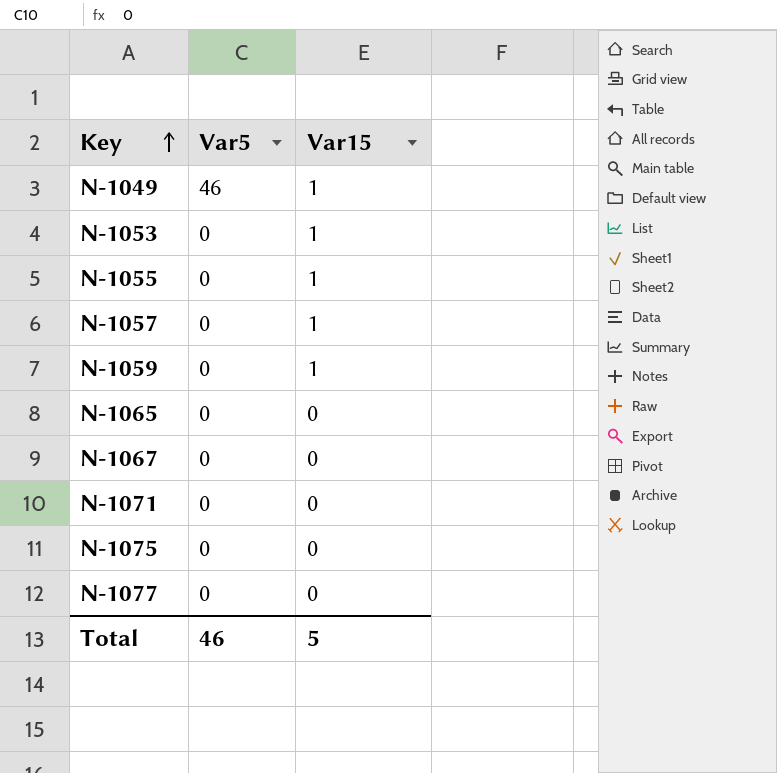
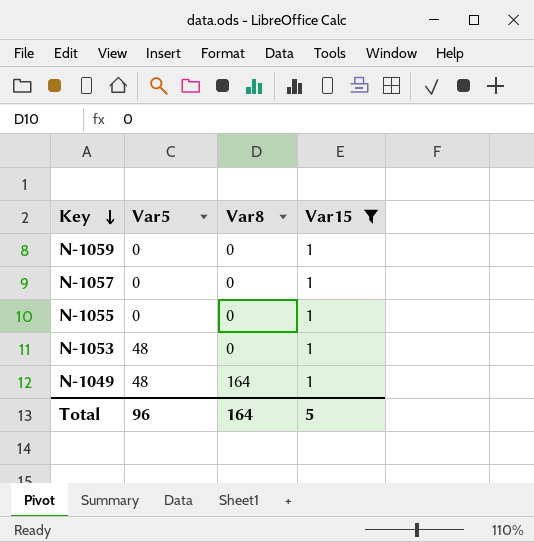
filter: none -> Var15 = 1
row order: Key ascending -> Key descending
column Var8 | position: none -> 3
N-1053 | Var5: 0 -> 48
N-1049 | Var5: 46 -> 48
Total | Var5: 46 -> 96

